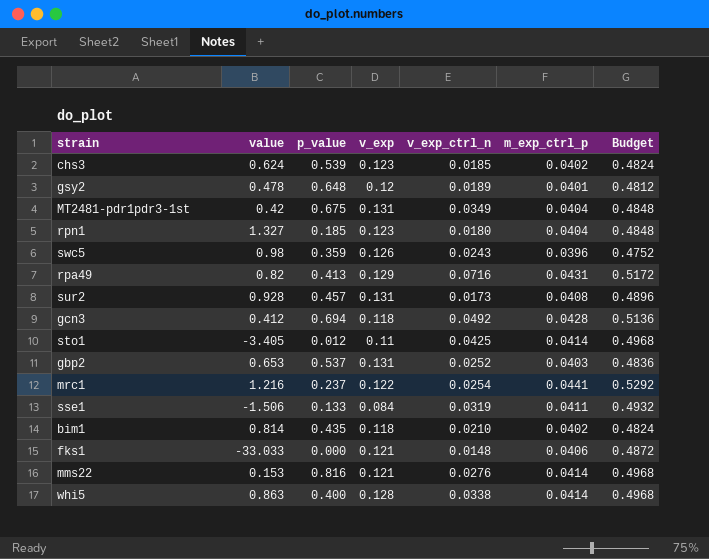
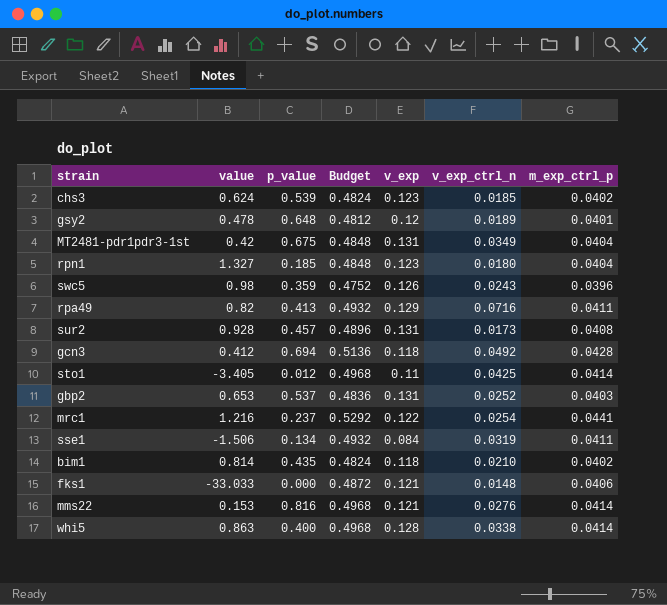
column Budget | position: 7 -> 4
rpa49 | Budget: 0.5172 -> 0.4932
rpa49 | m_exp_ctrl_p: 0.0431 -> 0.0411
sse1 | p_value: 0.133 -> 0.134

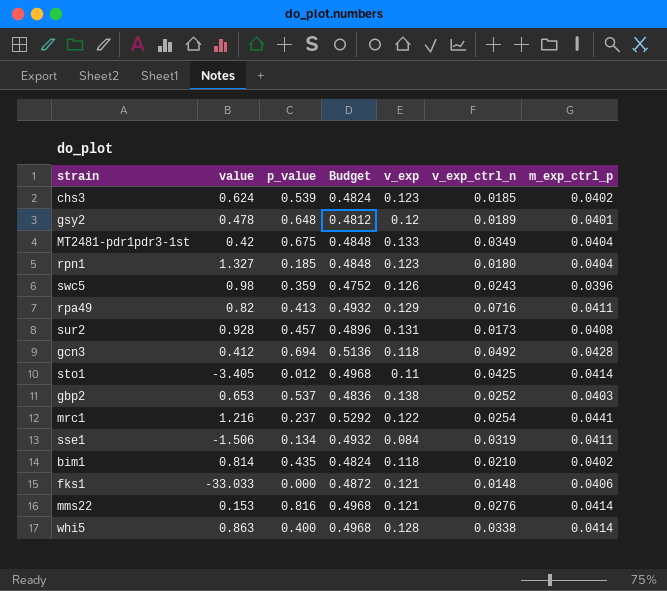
MT2481-pdr1pdr3-1st | v_exp: 0.131 -> 0.133
gbp2 | v_exp: 0.131 -> 0.138

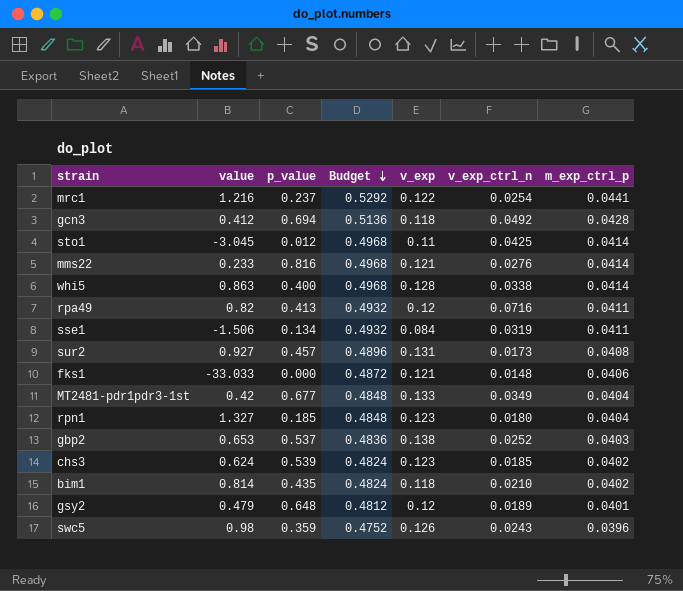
row order: none -> Budget descending
sto1 | value: -3.405 -> -3.045
mms22 | value: 0.153 -> 0.233
rpa49 | v_exp: 0.129 -> 0.12
sur2 | value: 0.928 -> 0.927
MT2481-pdr1pdr3-1st | p_value: 0.675 -> 0.677
gsy2 | value: 0.478 -> 0.479

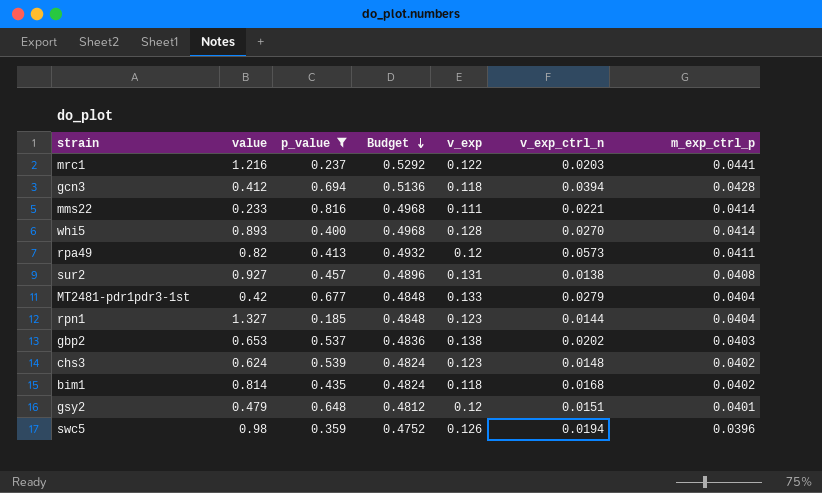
filter: none -> p_value >= 0.185
mrc1 | v_exp_ctrl_n: 0.0254 -> 0.0203
gcn3 | v_exp_ctrl_n: 0.0492 -> 0.0394
mms22 | v_exp: 0.121 -> 0.111
mms22 | v_exp_ctrl_n: 0.0276 -> 0.0221
whi5 | value: 0.863 -> 0.893
whi5 | v_exp_ctrl_n: 0.0338 -> 0.0270
rpa49 | v_exp_ctrl_n: 0.0716 -> 0.0573
sur2 | v_exp_ctrl_n: 0.0173 -> 0.0138
MT2481-pdr1pdr3-1st | v_exp_ctrl_n: 0.0349 -> 0.0279
rpn1 | v_exp_ctrl_n: 0.0180 -> 0.0144
gbp2 | v_exp_ctrl_n: 0.0252 -> 0.0202
chs3 | v_exp_ctrl_n: 0.0185 -> 0.0148
bim1 | v_exp_ctrl_n: 0.0210 -> 0.0168
gsy2 | v_exp_ctrl_n: 0.0189 -> 0.0151
swc5 | v_exp_ctrl_n: 0.0243 -> 0.0194

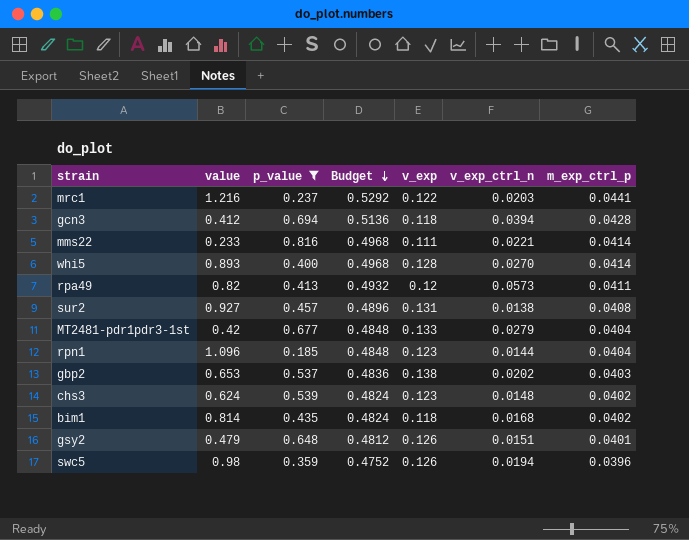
rpn1 | value: 1.327 -> 1.096
gsy2 | v_exp: 0.12 -> 0.126

